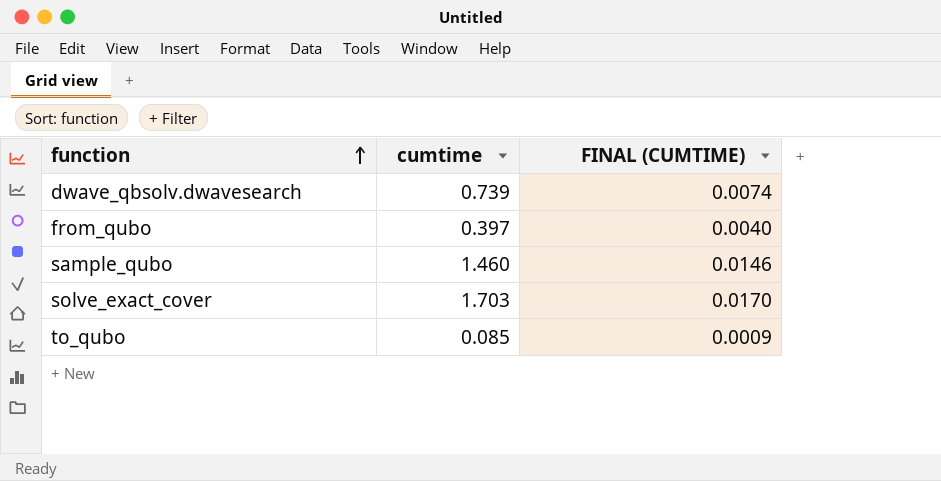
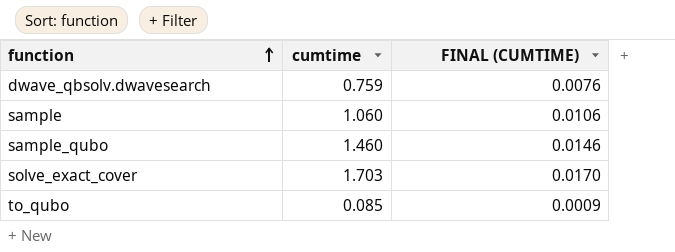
row from_qubo: 0.397 | 0.0040 -> none
dwave_qbsolv.dwavesearch | cumtime: 0.739 -> 0.759
dwave_qbsolv.dwavesearch | FINAL (CUMTIME): 0.0074 -> 0.0076
row sample: none -> 1.060 | 0.0106

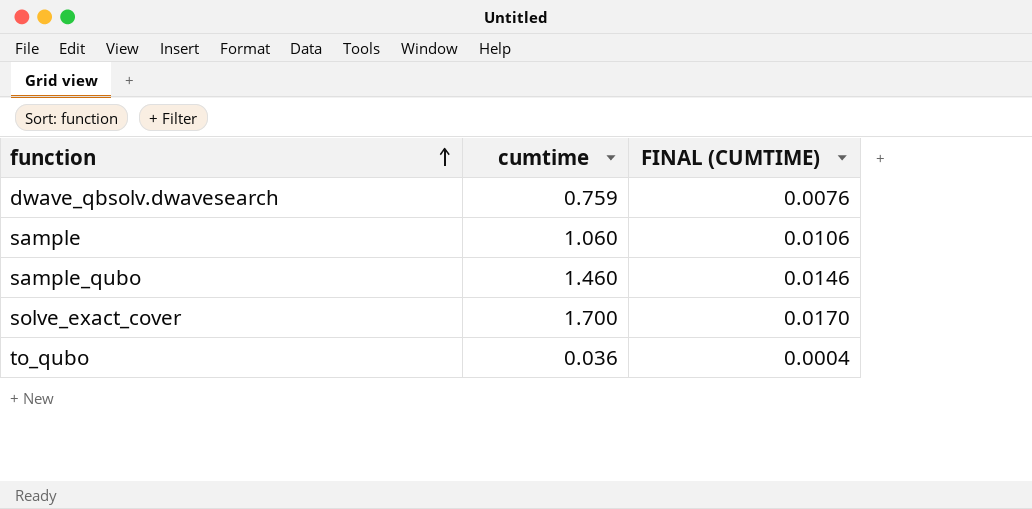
solve_exact_cover | cumtime: 1.703 -> 1.700
to_qubo | cumtime: 0.085 -> 0.036
to_qubo | FINAL (CUMTIME): 0.0009 -> 0.0004

